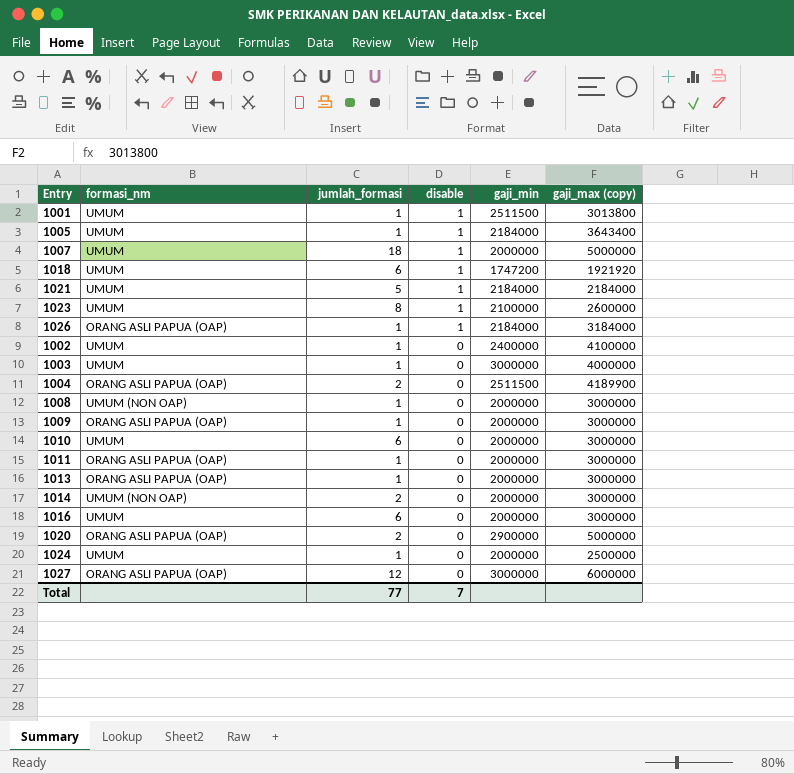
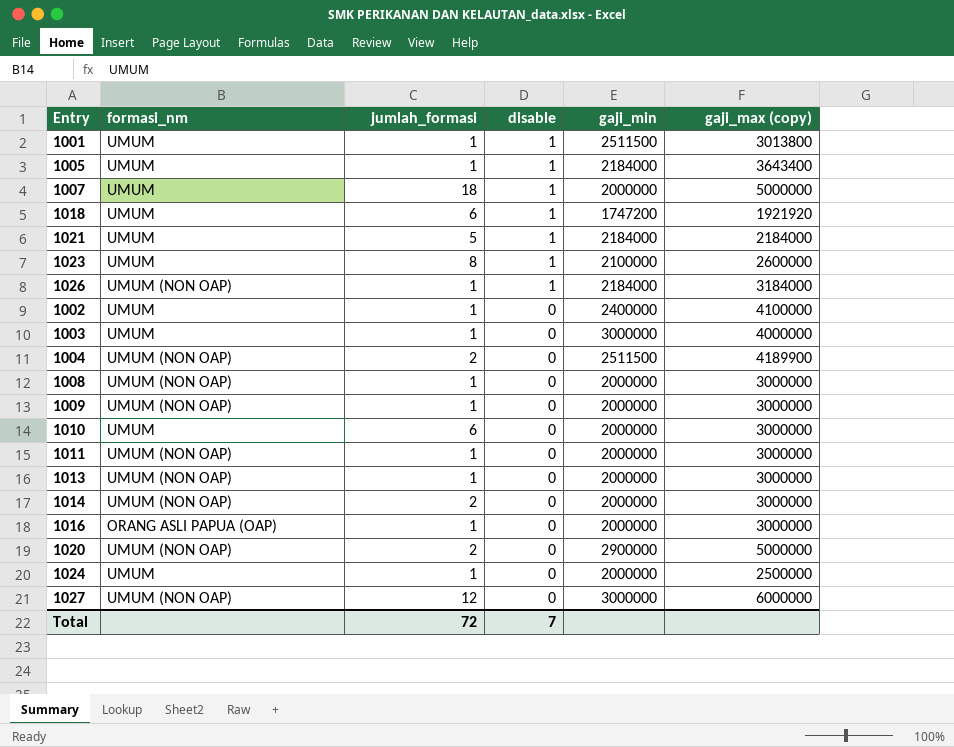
1026 | formasi_nm: ORANG ASLI PAPUA (OAP) -> UMUM (NON OAP)
1004 | formasi_nm: ORANG ASLI PAPUA (OAP) -> UMUM (NON OAP)
1009 | formasi_nm: ORANG ASLI PAPUA (OAP) -> UMUM (NON OAP)
1011 | formasi_nm: ORANG ASLI PAPUA (OAP) -> UMUM (NON OAP)
1013 | formasi_nm: ORANG ASLI PAPUA (OAP) -> UMUM (NON OAP)
1016 | formasi_nm: UMUM -> ORANG ASLI PAPUA (OAP)
1016 | jumlah_formasi: 6 -> 1
1020 | formasi_nm: ORANG ASLI PAPUA (OAP) -> UMUM (NON OAP)
1027 | formasi_nm: ORANG ASLI PAPUA (OAP) -> UMUM (NON OAP)
Total | jumlah_formasi: 77 -> 72

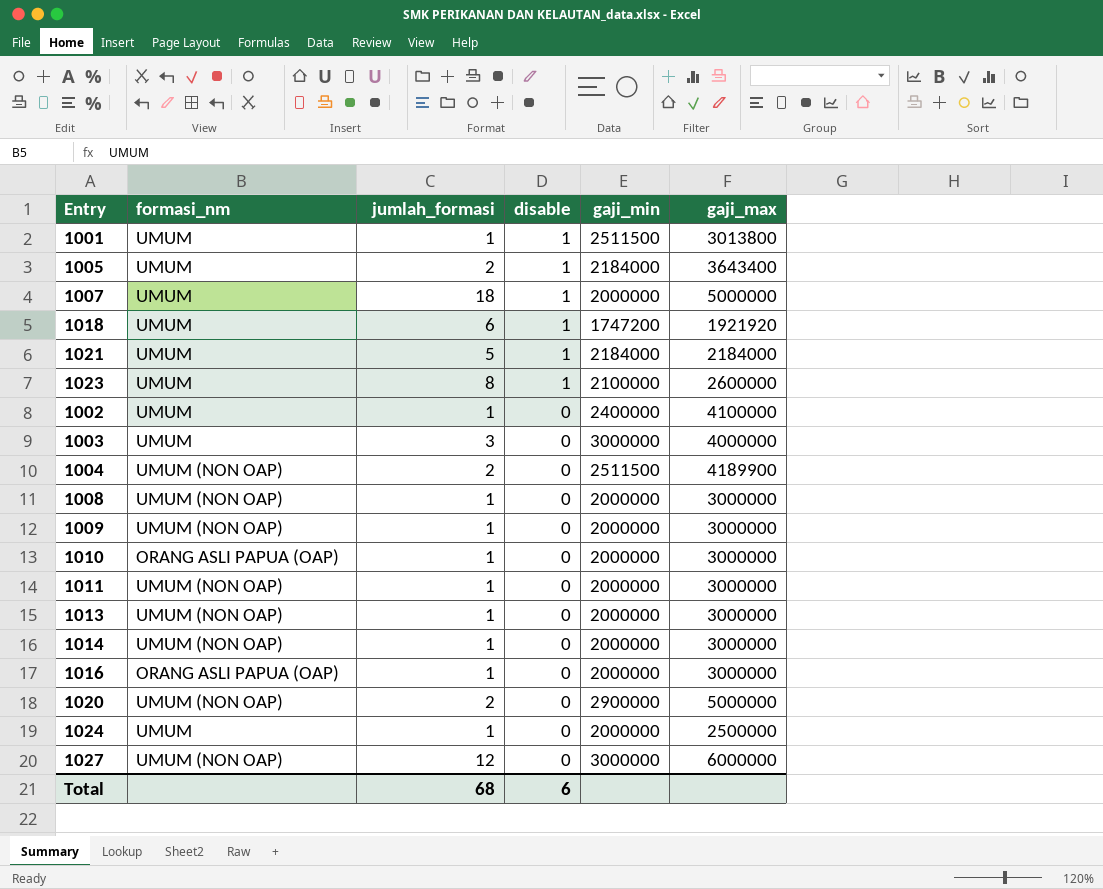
column name: gaji_max (copy) -> gaji_max
row 1026: UMUM (NON OAP) | 1 | 1 | 2184000 | 3184000 -> none
1005 | jumlah_formasi: 1 -> 2
1003 | jumlah_formasi: 1 -> 3
1010 | formasi_nm: UMUM -> ORANG ASLI PAPUA (OAP)
1010 | jumlah_formasi: 6 -> 1
1014 | jumlah_formasi: 2 -> 1
Total | jumlah_formasi: 72 -> 68
Total | disable: 7 -> 6

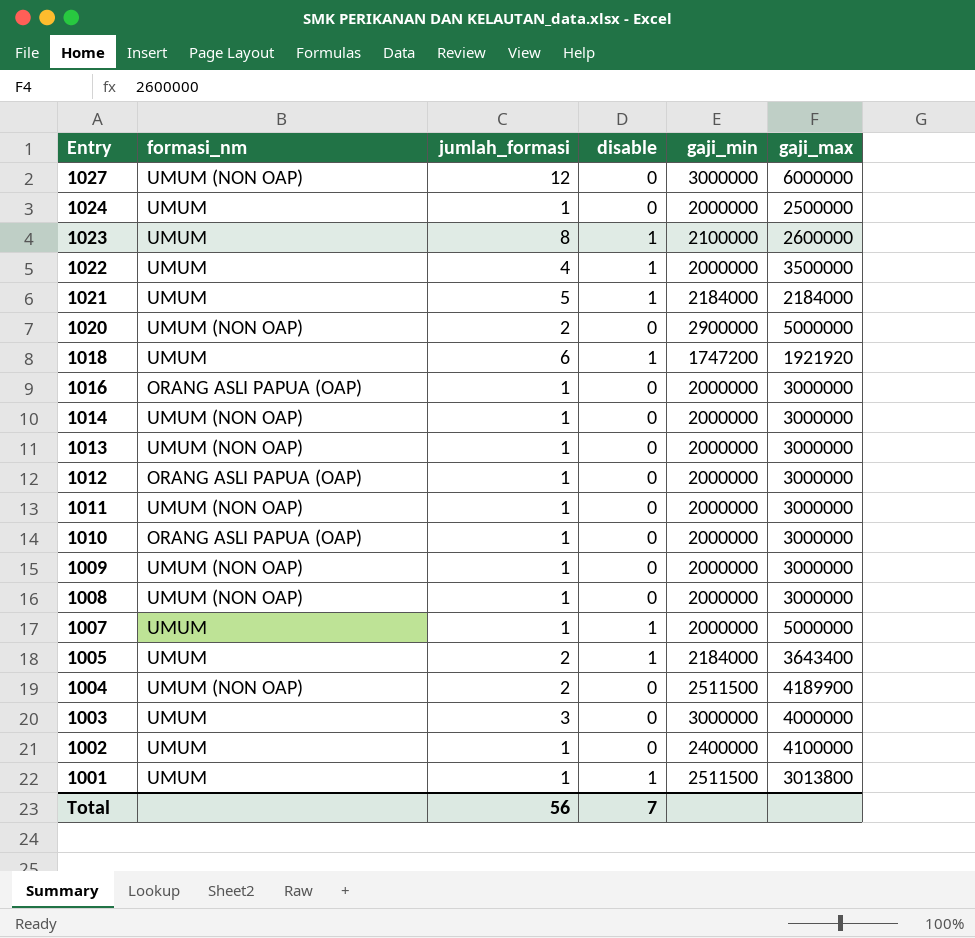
row order: disable descending -> Entry descending
row 1022: none -> UMUM | 4 | 1 | 2000000 | 3500000
row 1012: none -> ORANG ASLI PAPUA (OAP) | 1 | 0 | 2000000 | 3000000
1007 | jumlah_formasi: 18 -> 1
Total | jumlah_formasi: 68 -> 56
Total | disable: 6 -> 7

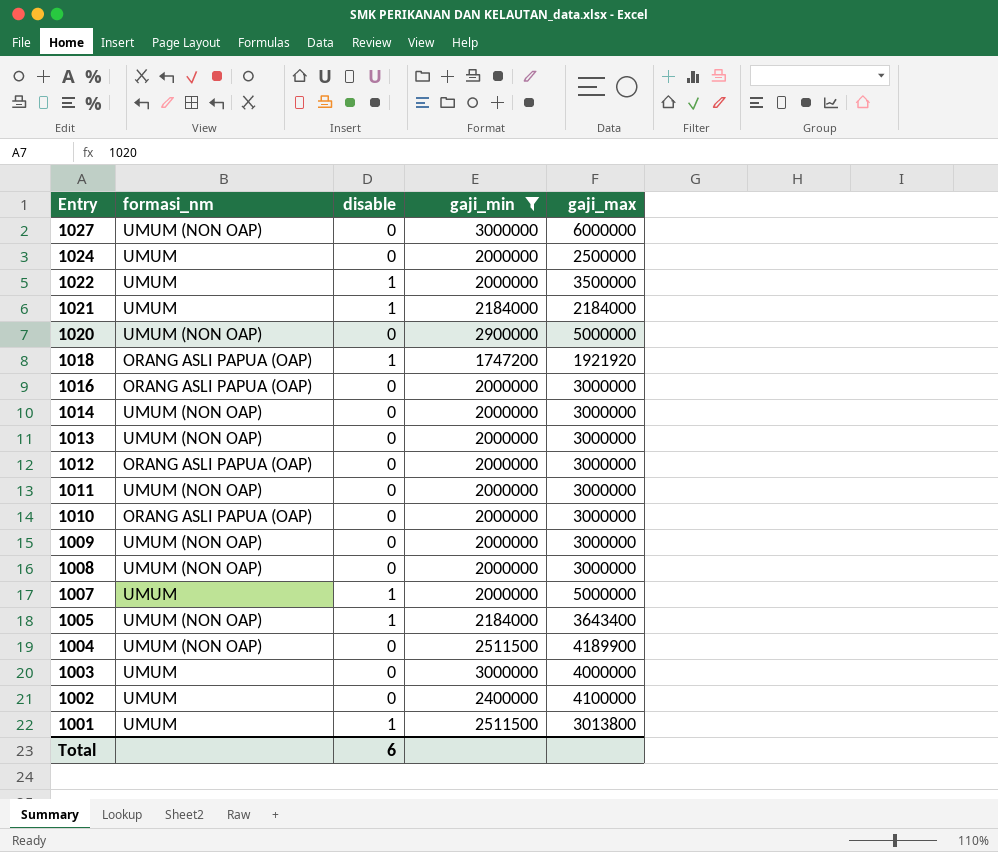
filter: none -> gaji_min != 2100000
column jumlah_formasi | position: 3 -> none
1018 | formasi_nm: UMUM -> ORANG ASLI PAPUA (OAP)
1005 | formasi_nm: UMUM -> UMUM (NON OAP)
Total | disable: 7 -> 6

